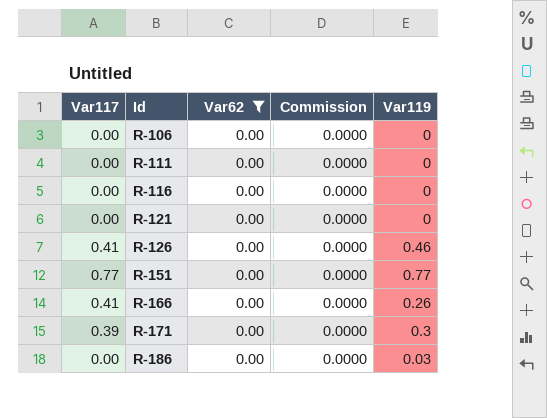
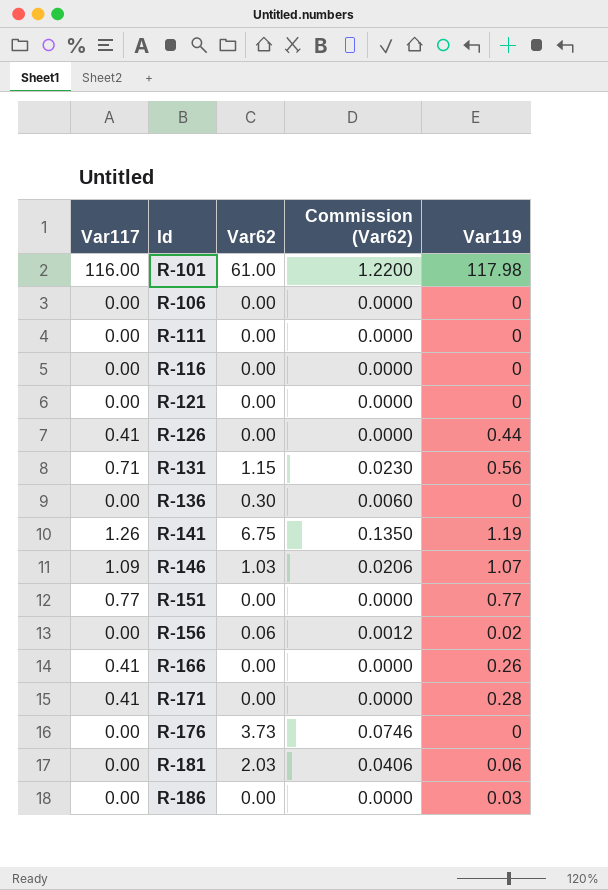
filter: Var62 = 0.00 -> none
column name: Commission -> Commission (Var62)
R-126 | Var119: 0.46 -> 0.44
R-171 | Var117: 0.39 -> 0.41
R-171 | Var119: 0.3 -> 0.28

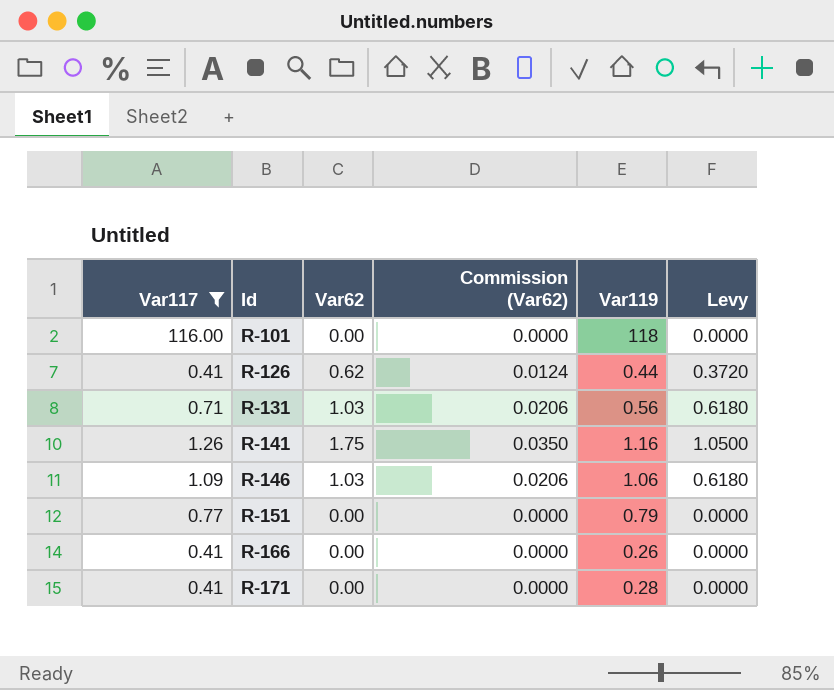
filter: none -> Var117 != 0.00
column Levy | formula: none -> [Var62] * 0.6
R-101 | Var62: 61.00 -> 0.00
R-101 | Commission (Var62): 1.2200 -> 0.0000
R-101 | Var119: 117.98 -> 118
R-126 | Var62: 0.00 -> 0.62
R-126 | Commission (Var62): 0.0000 -> 0.0124
R-131 | Var62: 1.15 -> 1.03
R-131 | Commission (Var62): 0.0230 -> 0.0206
R-141 | Var62: 6.75 -> 1.75
R-141 | Commission (Var62): 0.1350 -> 0.0350
R-141 | Var119: 1.19 -> 1.16
R-146 | Var119: 1.07 -> 1.06
R-151 | Var119: 0.77 -> 0.79

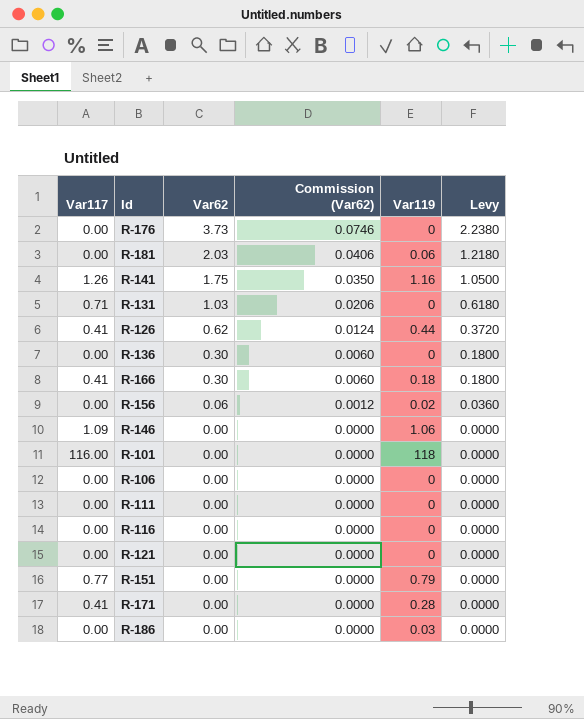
filter: Var117 != 0.00 -> none
row order: Id ascending -> Var62 descending
R-131 | Var119: 0.56 -> 0
R-166 | Var62: 0.00 -> 0.30
R-166 | Commission (Var62): 0.0000 -> 0.0060
R-166 | Var119: 0.26 -> 0.18
R-166 | Levy: 0.0000 -> 0.1800
R-146 | Var62: 1.03 -> 0.00
R-146 | Commission (Var62): 0.0206 -> 0.0000
R-146 | Levy: 0.6180 -> 0.0000

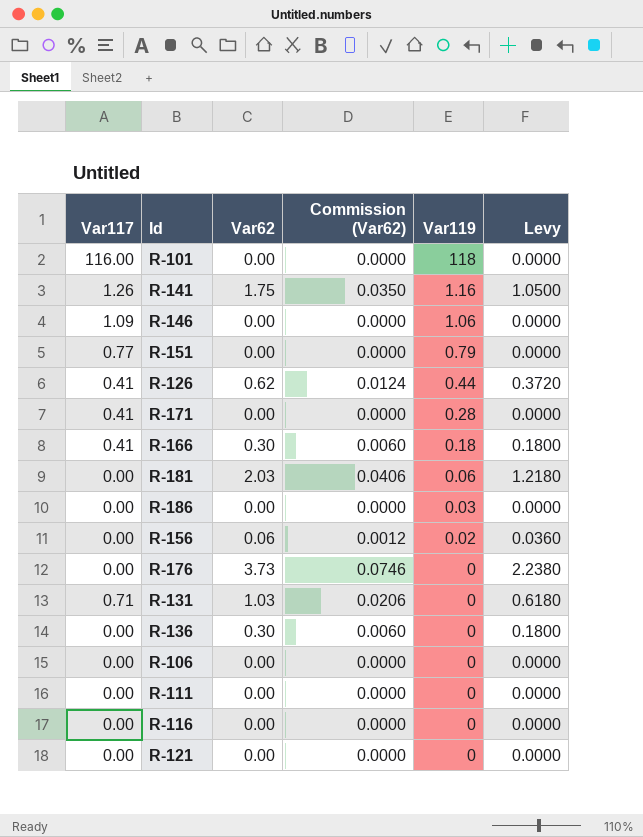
row order: Var62 descending -> Var119 descending

